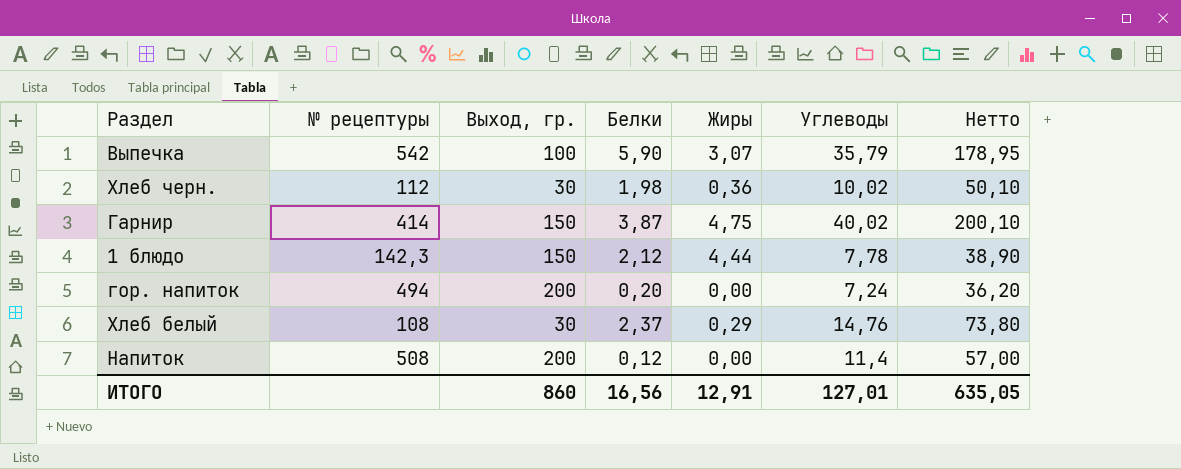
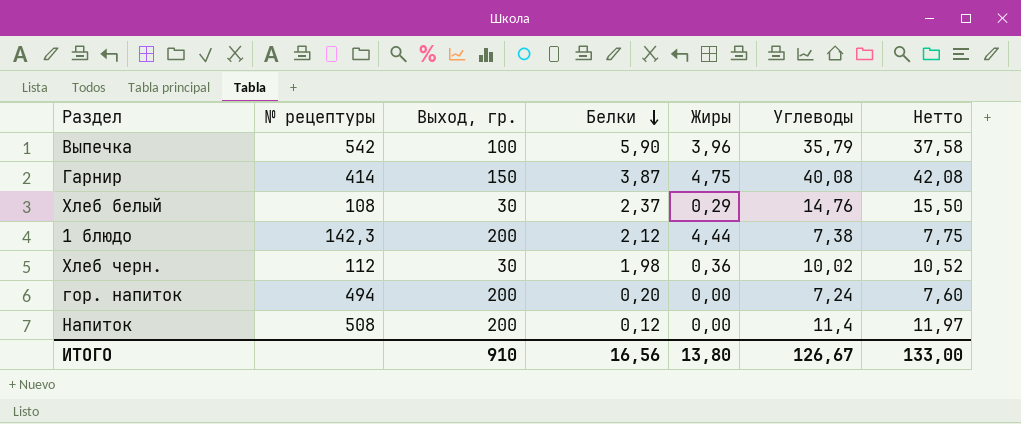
row order: none -> Белки descending
column Нетто | formula: [Углеводы] * 5 -> [Углеводы] * 1,05
Выпечка | Жиры: 3,07 -> 3,96
Гарнир | Углеводы: 40,02 -> 40,08
1 блюдо | Выход, гр.: 150 -> 200
1 блюдо | Углеводы: 7,78 -> 7,38
ИТОГО | Выход, гр.: 860 -> 910
ИТОГО | Жиры: 12,91 -> 13,80
ИТОГО | Углеводы: 127,01 -> 126,67
ИТОГО | Нетто: 635,05 -> 133,00

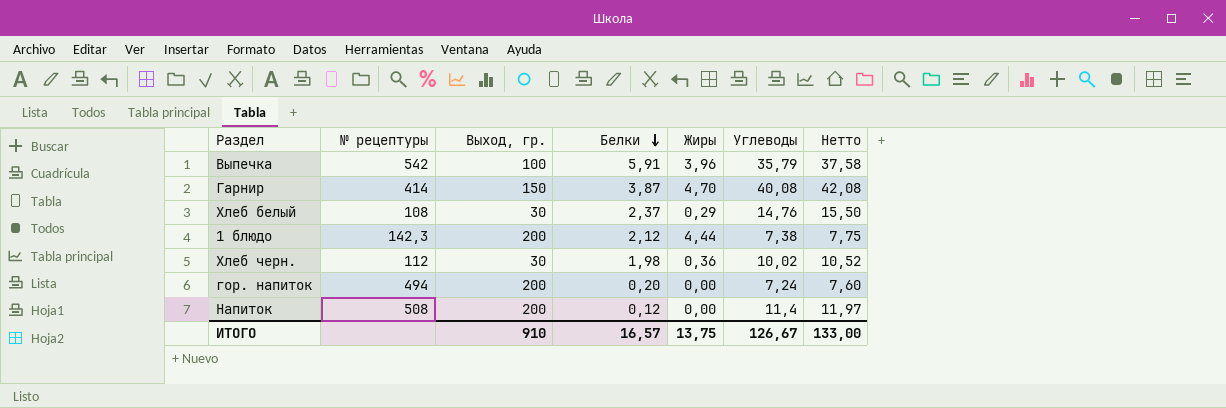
Выпечка | Белки: 5,90 -> 5,91
Гарнир | Жиры: 4,75 -> 4,70
ИТОГО | Белки: 16,56 -> 16,57
ИТОГО | Жиры: 13,80 -> 13,75

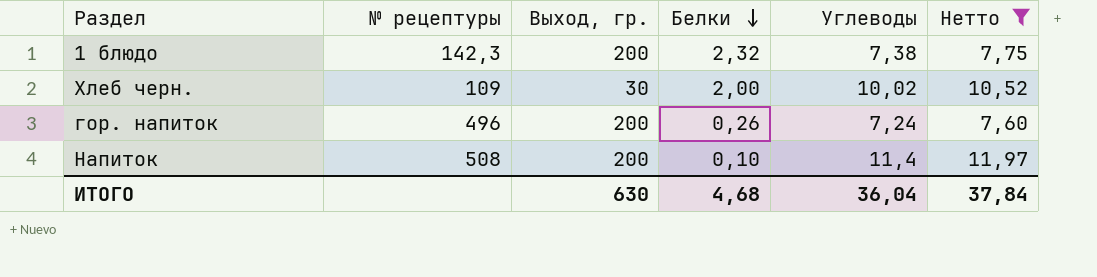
filter: none -> Нетто <= 11,97
column Жиры | position: 5 -> none
1 блюдо | Белки: 2,12 -> 2,32
Хлеб черн. | № рецептуры: 112 -> 109
Хлеб черн. | Белки: 1,98 -> 2,00
гор. напиток | № рецептуры: 494 -> 496
гор. напиток | Белки: 0,20 -> 0,26
Напиток | Белки: 0,12 -> 0,10
ИТОГО | Выход, гр.: 910 -> 630
ИТОГО | Белки: 16,57 -> 4,68
ИТОГО | Углеводы: 126,67 -> 36,04
ИТОГО | Нетто: 133,00 -> 37,84

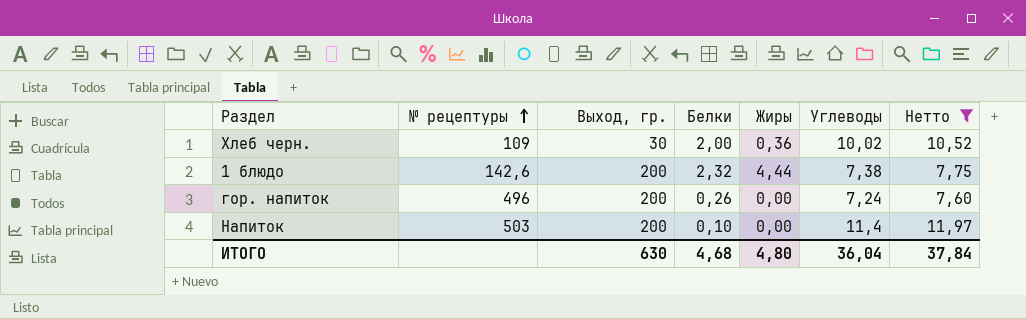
row order: Белки descending -> № рецептуры ascending
column Жиры | position: none -> 5
1 блюдо | № рецептуры: 142,3 -> 142,6
Напиток | № рецептуры: 508 -> 503

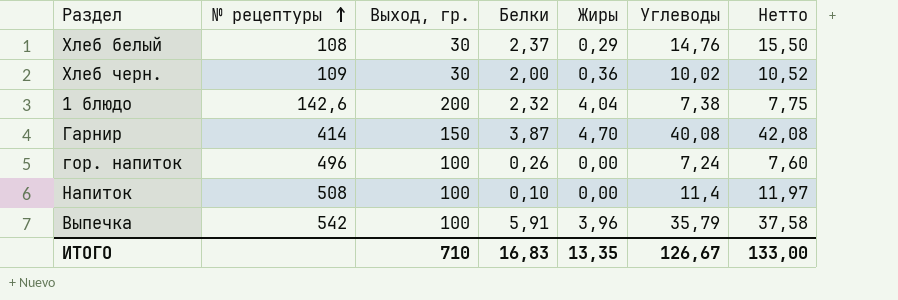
filter: Нетто <= 11,97 -> none
1 блюдо | Жиры: 4,44 -> 4,04
гор. напиток | Выход, гр.: 200 -> 100
Напиток | № рецептуры: 503 -> 508
Напиток | Выход, гр.: 200 -> 100
ИТОГО | Выход, гр.: 630 -> 710
ИТОГО | Белки: 4,68 -> 16,83
ИТОГО | Жиры: 4,80 -> 13,35
ИТОГО | Углеводы: 36,04 -> 126,67
ИТОГО | Нетто: 37,84 -> 133,00

